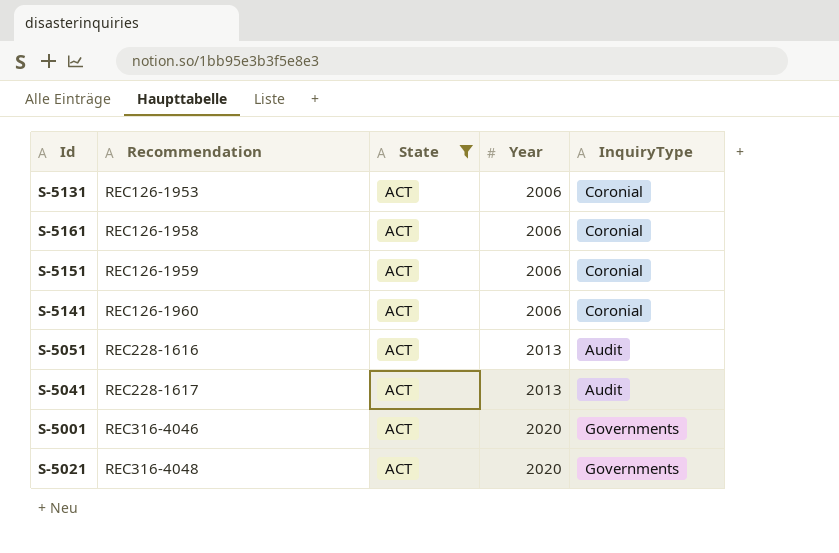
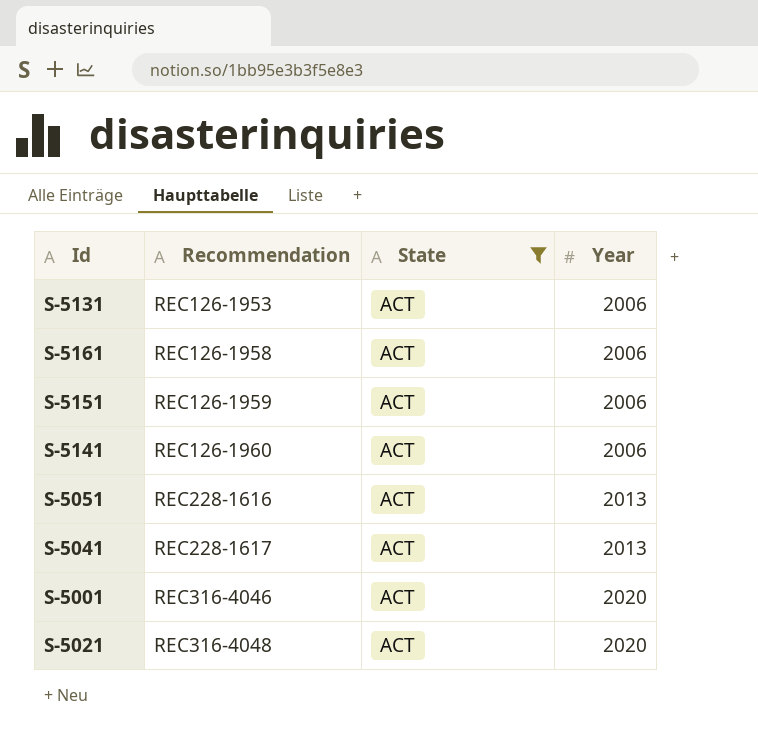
column InquiryType | position: 5 -> none

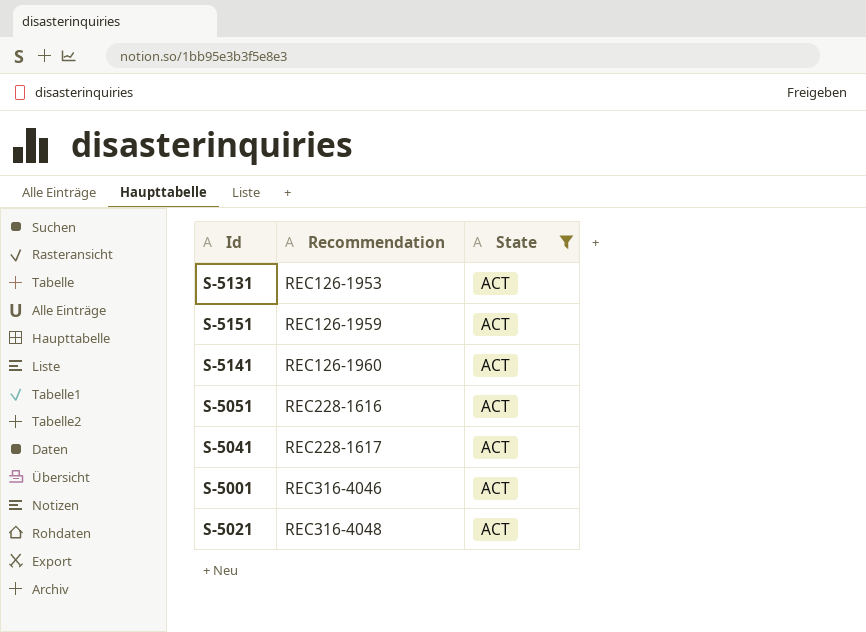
column Year | position: 4 -> none
row S-5161: REC126-1958 | ACT | 2006 -> none

